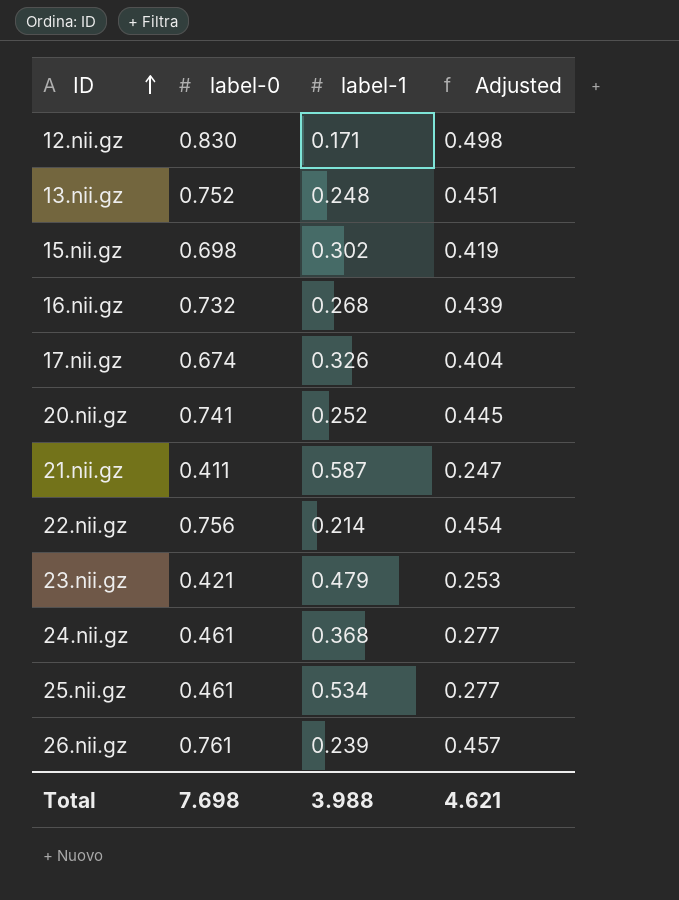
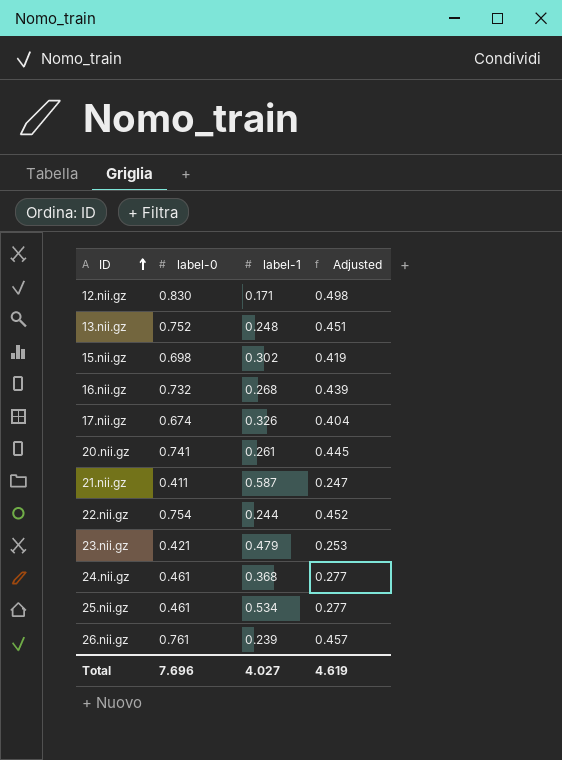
20.nii.gz | label-1: 0.252 -> 0.261
22.nii.gz | label-0: 0.756 -> 0.754
22.nii.gz | label-1: 0.214 -> 0.244
22.nii.gz | Adjusted: 0.454 -> 0.452
Total | label-0: 7.698 -> 7.696
Total | label-1: 3.988 -> 4.027
Total | Adjusted: 4.621 -> 4.619

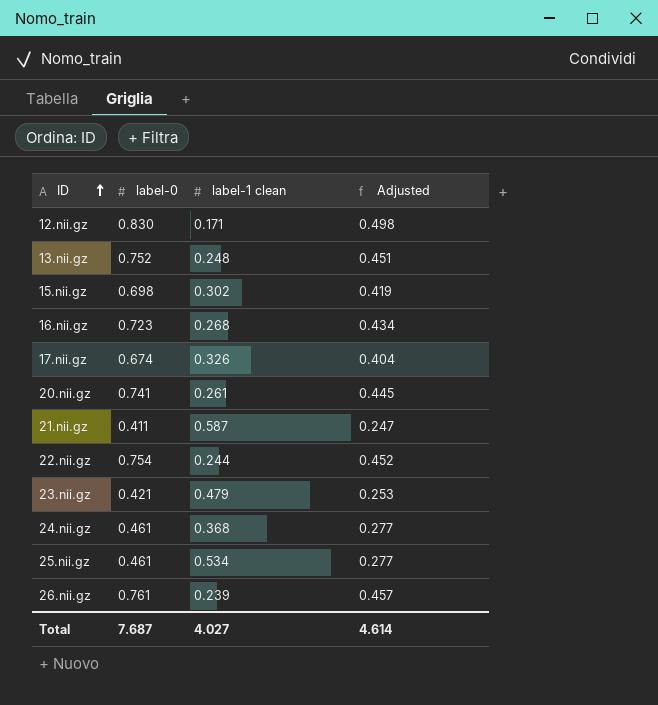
column name: label-1 -> label-1 clean
16.nii.gz | label-0: 0.732 -> 0.723
16.nii.gz | Adjusted: 0.439 -> 0.434
Total | label-0: 7.696 -> 7.687
Total | Adjusted: 4.619 -> 4.614

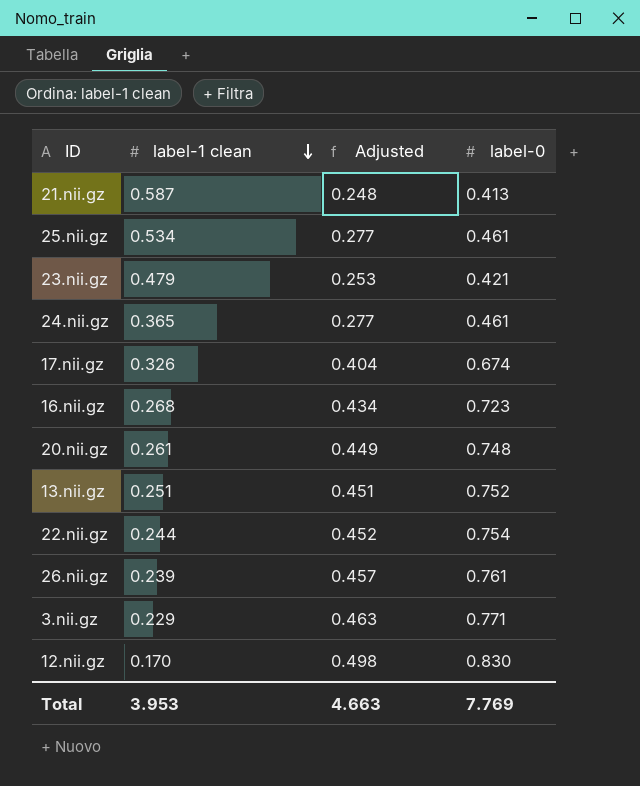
row order: ID ascending -> label-1 clean descending
column label-0 | position: 2 -> 4
row 15.nii.gz: 0.698 | 0.302 | 0.419 -> none
21.nii.gz | Adjusted: 0.247 -> 0.248
21.nii.gz | label-0: 0.411 -> 0.413
24.nii.gz | label-1 clean: 0.368 -> 0.365
20.nii.gz | Adjusted: 0.445 -> 0.449
20.nii.gz | label-0: 0.741 -> 0.748
13.nii.gz | label-1 clean: 0.248 -> 0.251
row 3.nii.gz: none -> 0.229 | 0.463 | 0.771
12.nii.gz | label-1 clean: 0.171 -> 0.170
Total | label-1 clean: 4.027 -> 3.953
Total | Adjusted: 4.614 -> 4.663
Total | label-0: 7.687 -> 7.769

